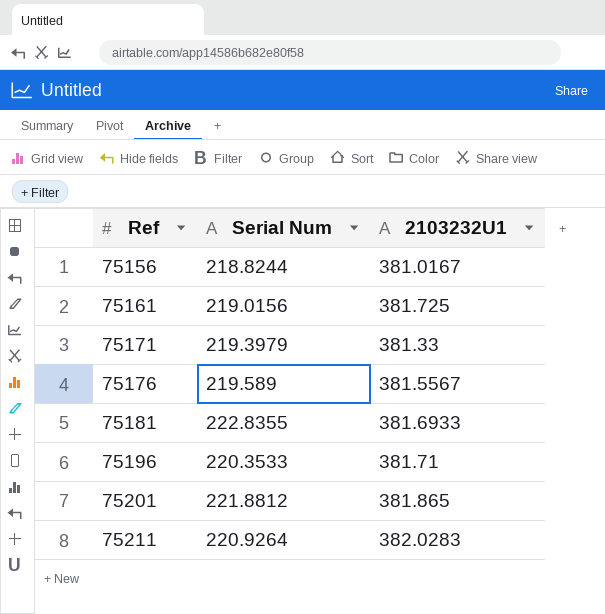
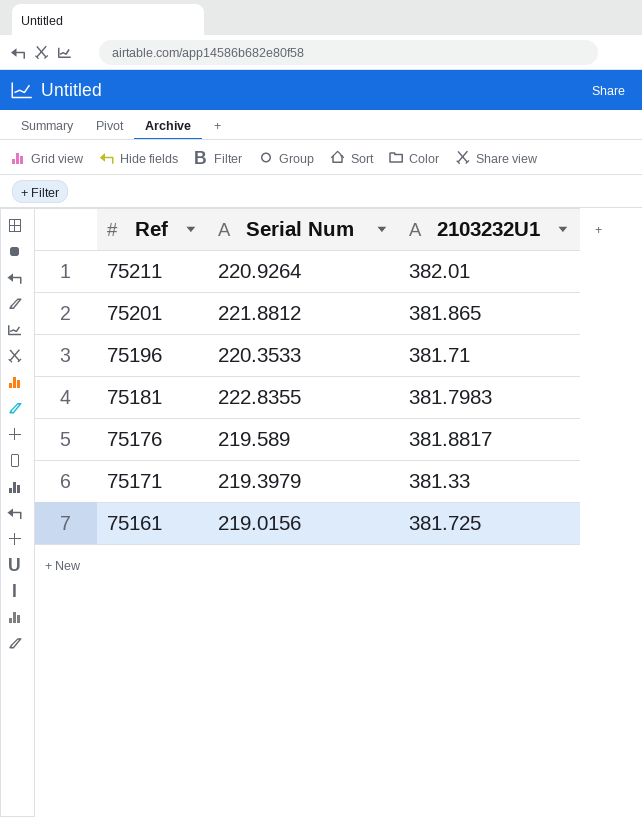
row order: Ref ascending -> Ref descending
row 75156: 218.8244 | 381.0167 -> none
75211 | 2103232U1: 382.0283 -> 382.01
75181 | 2103232U1: 381.6933 -> 381.7983
75176 | 2103232U1: 381.5567 -> 381.8817

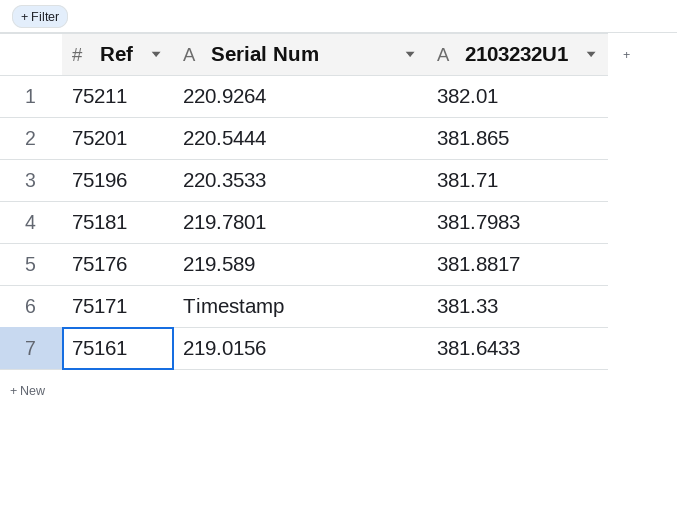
75201 | Serial Num: 221.8812 -> 220.5444
75181 | Serial Num: 222.8355 -> 219.7801
75171 | Serial Num: 219.3979 -> Timestamp
75161 | 2103232U1: 381.725 -> 381.6433

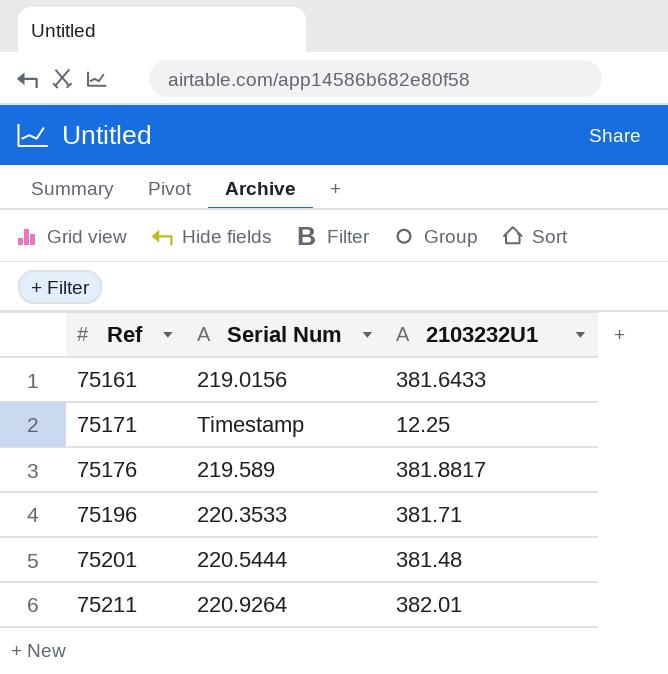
row order: Ref descending -> Ref ascending
row 75181: 219.7801 | 381.7983 -> none
75171 | 2103232U1: 381.33 -> 12.25
75201 | 2103232U1: 381.865 -> 381.48

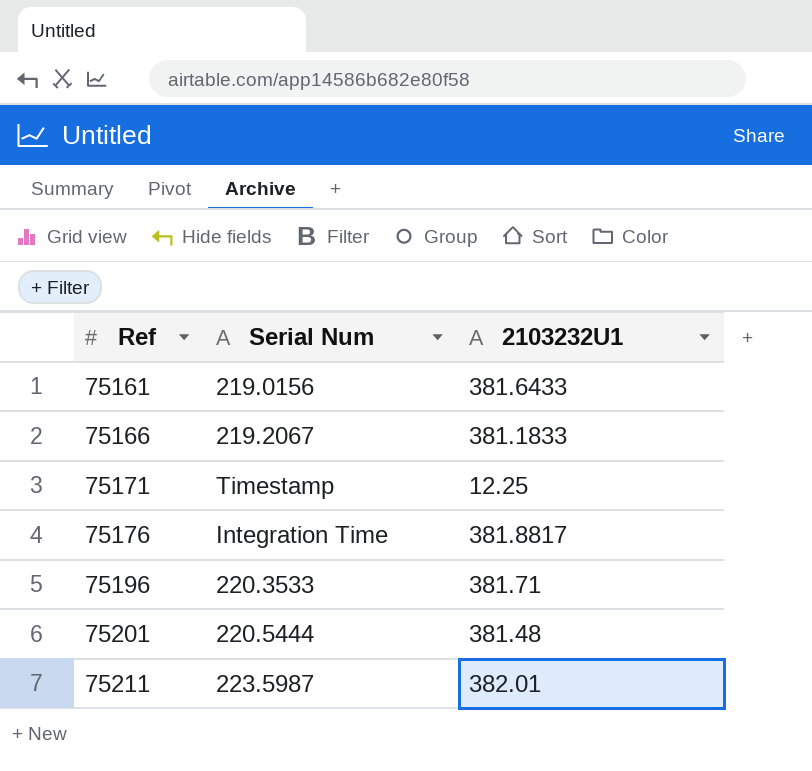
row 75166: none -> 219.2067 | 381.1833
75176 | Serial Num: 219.589 -> Integration Time
75211 | Serial Num: 220.9264 -> 223.5987

